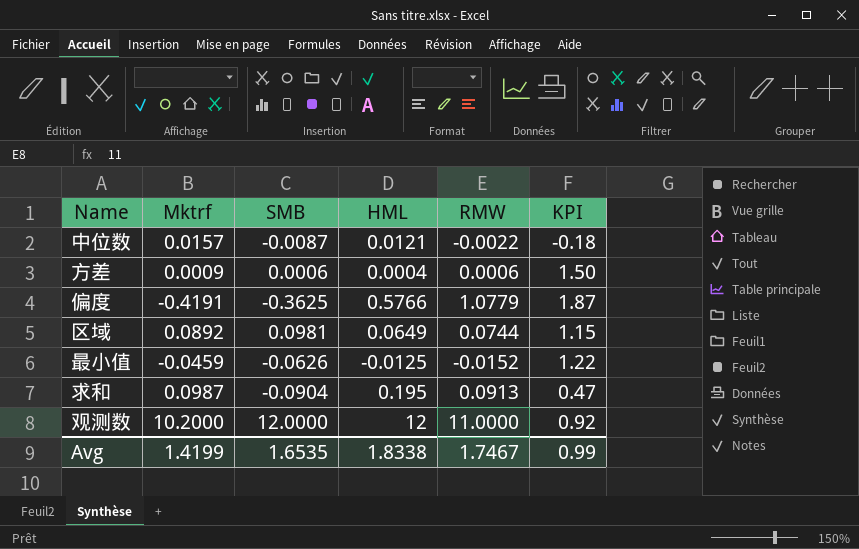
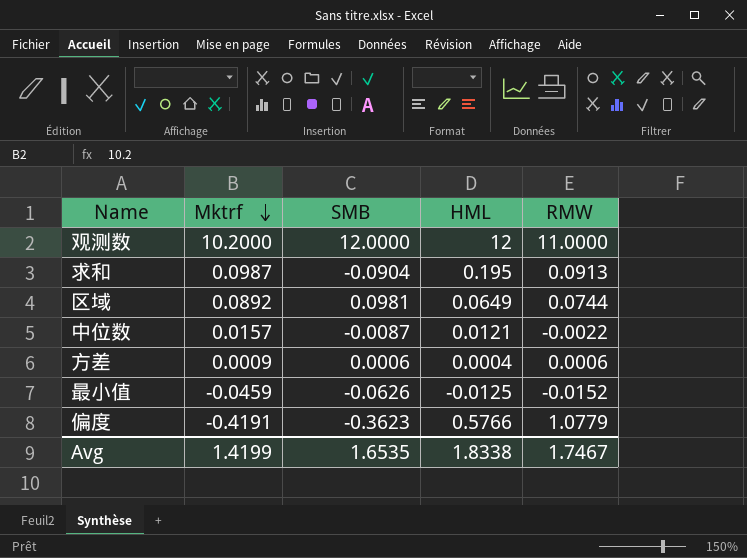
row order: none -> Mktrf descending
column KPI | formula: [RMW] / [HML] -> none
偏度 | SMB: -0.3625 -> -0.3623

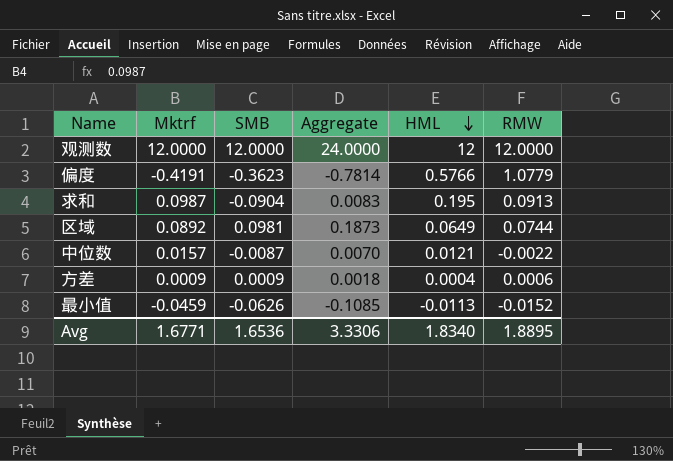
row order: Mktrf descending -> HML descending
column Aggregate | formula: none -> [Mktrf] + [SMB]
观测数 | Mktrf: 10.2000 -> 12.0000
观测数 | RMW: 11.0000 -> 12.0000
方差 | SMB: 0.0006 -> 0.0009
最小值 | HML: -0.0125 -> -0.0113
Avg | Mktrf: 1.4199 -> 1.6771
Avg | SMB: 1.6535 -> 1.6536
Avg | HML: 1.8338 -> 1.8340
Avg | RMW: 1.7467 -> 1.8895

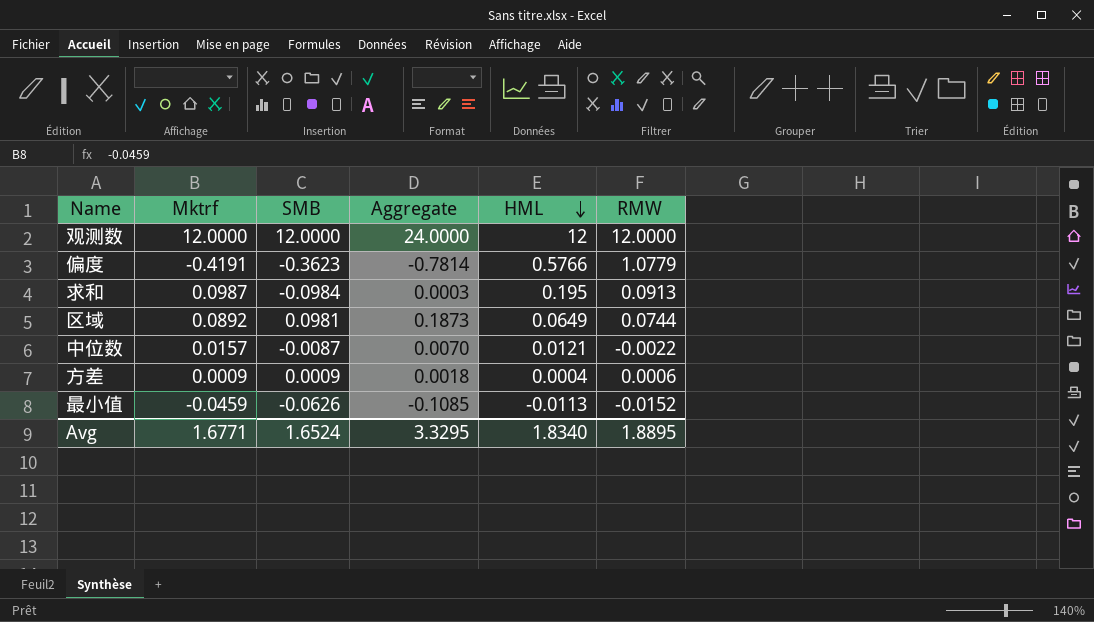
求和 | SMB: -0.0904 -> -0.0984
求和 | Aggregate: 0.0083 -> 0.0003
Avg | SMB: 1.6536 -> 1.6524
Avg | Aggregate: 3.3306 -> 3.3295

